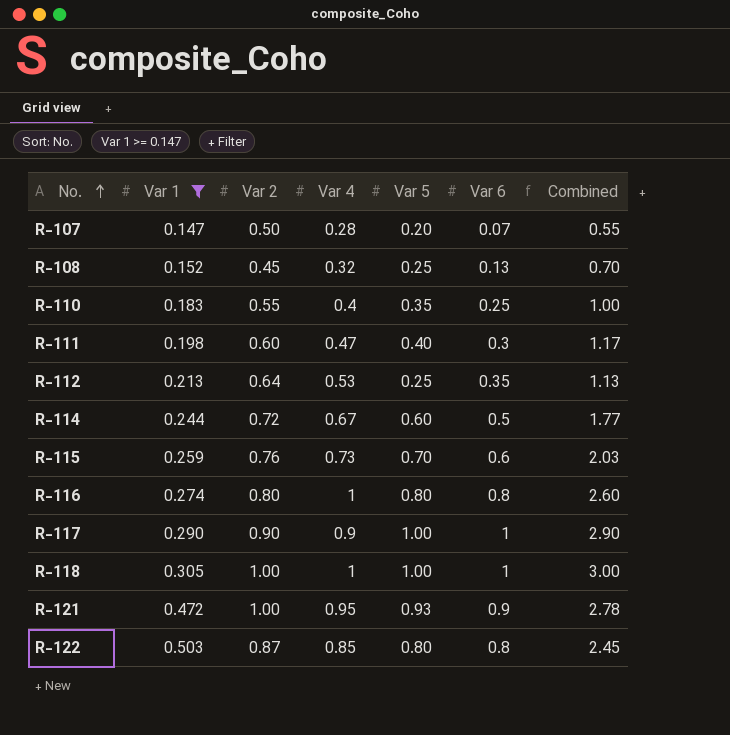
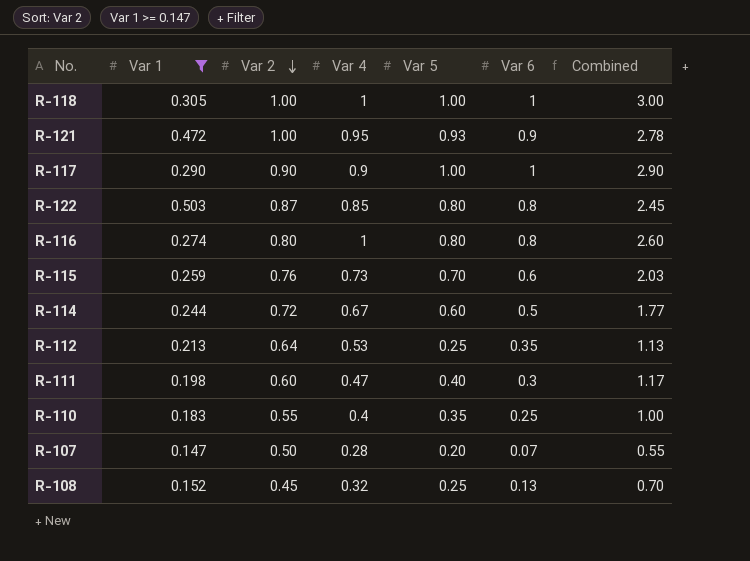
row order: No. ascending -> Var 2 descending

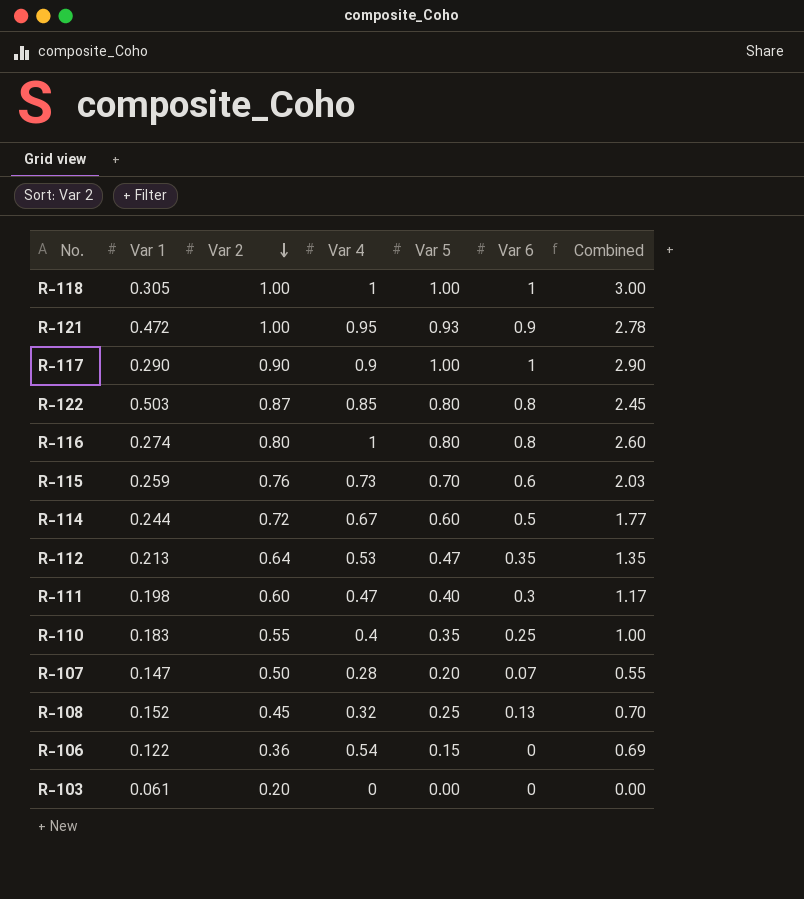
filter: Var 1 >= 0.147 -> none
R-112 | Var 5: 0.25 -> 0.47
R-112 | Combined: 1.13 -> 1.35

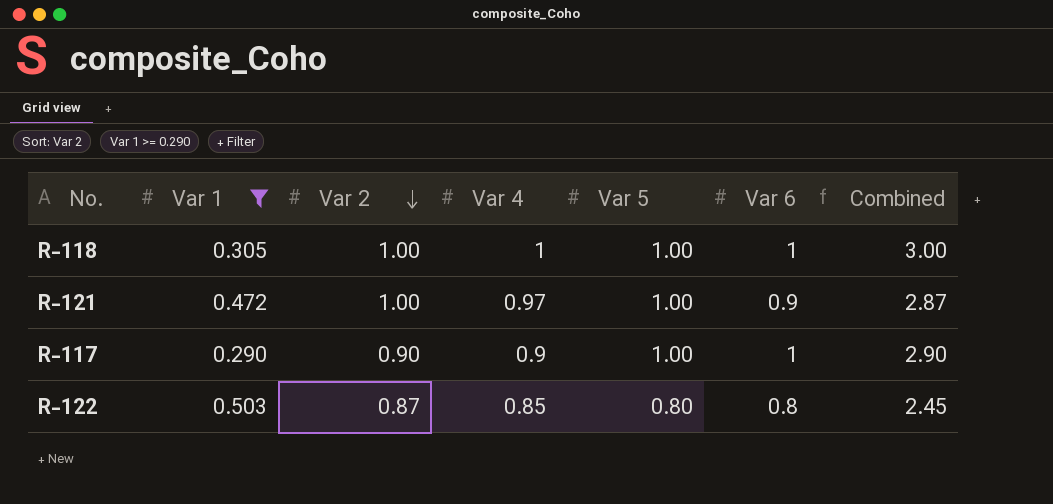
filter: none -> Var 1 >= 0.290
R-121 | Var 4: 0.95 -> 0.97
R-121 | Var 5: 0.93 -> 1.00
R-121 | Combined: 2.78 -> 2.87

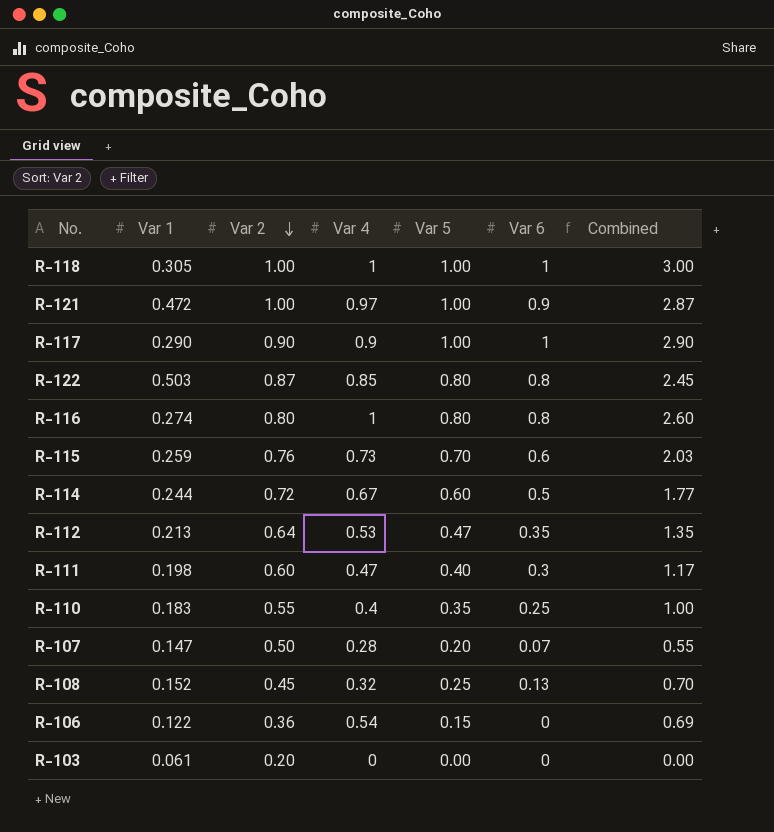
filter: Var 1 >= 0.290 -> none

